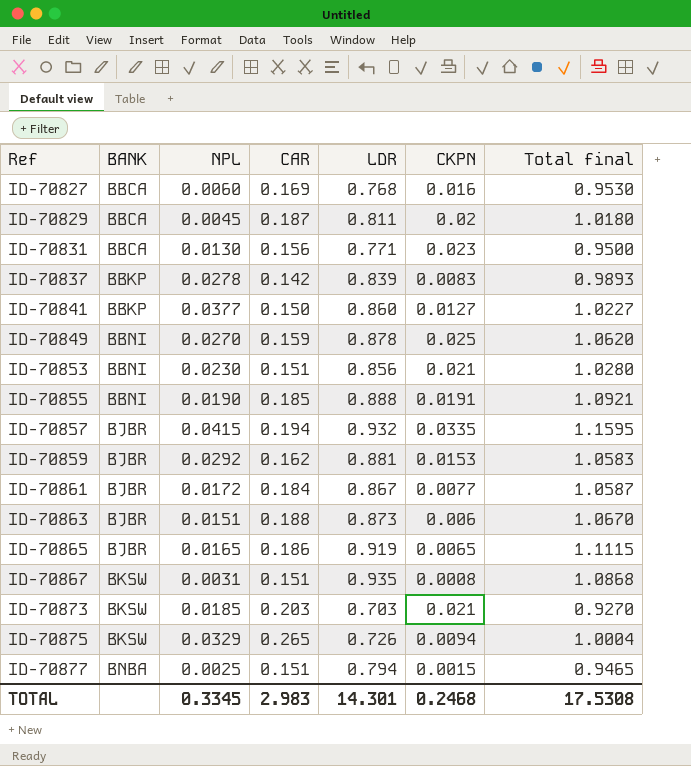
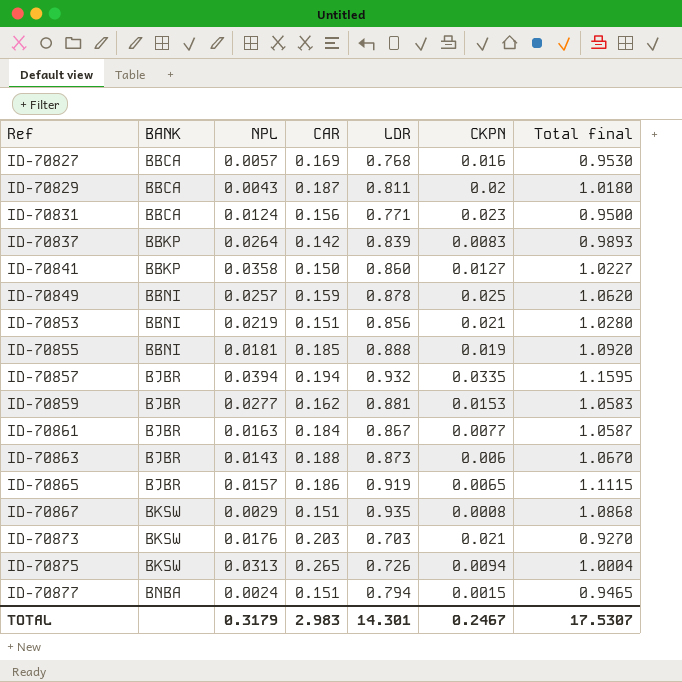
ID-70827 | NPL: 0.0060 -> 0.0057
ID-70829 | NPL: 0.0045 -> 0.0043
ID-70831 | NPL: 0.0130 -> 0.0124
ID-70837 | NPL: 0.0278 -> 0.0264
ID-70841 | NPL: 0.0377 -> 0.0358
ID-70849 | NPL: 0.0270 -> 0.0257
ID-70853 | NPL: 0.0230 -> 0.0219
ID-70855 | NPL: 0.0190 -> 0.0181
ID-70855 | CKPN: 0.0191 -> 0.019
ID-70855 | Total final: 1.0921 -> 1.0920
ID-70857 | NPL: 0.0415 -> 0.0394
ID-70859 | NPL: 0.0292 -> 0.0277
ID-70861 | NPL: 0.0172 -> 0.0163
ID-70863 | NPL: 0.0151 -> 0.0143
ID-70865 | NPL: 0.0165 -> 0.0157
ID-70867 | NPL: 0.0031 -> 0.0029
ID-70873 | NPL: 0.0185 -> 0.0176
ID-70875 | NPL: 0.0329 -> 0.0313
ID-70877 | NPL: 0.0025 -> 0.0024
TOTAL | NPL: 0.3345 -> 0.3179
TOTAL | CKPN: 0.2468 -> 0.2467
TOTAL | Total final: 17.5308 -> 17.5307

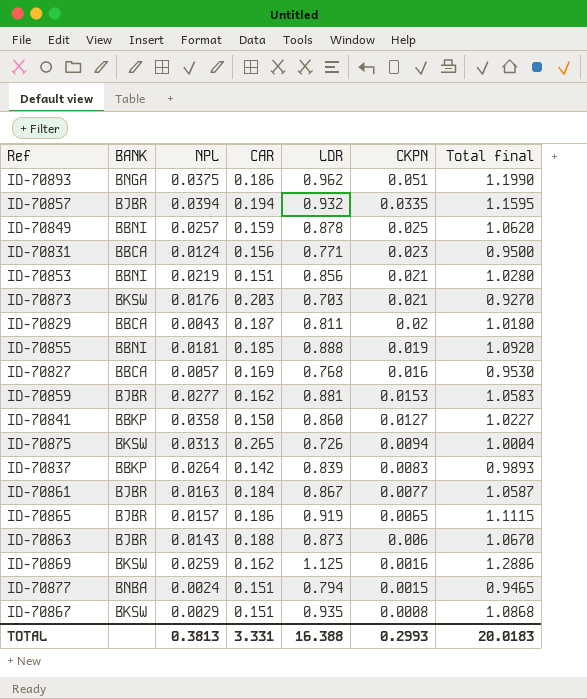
row order: Ref ascending -> CKPN descending
row ID-70893: none -> BNGA | 0.0375 | 0.186 | 0.962 | 0.051 | 1.1990
row ID-70869: none -> BKSW | 0.0259 | 0.162 | 1.125 | 0.0016 | 1.2886
TOTAL | NPL: 0.3179 -> 0.3813
TOTAL | CAR: 2.983 -> 3.331
TOTAL | LDR: 14.301 -> 16.388
TOTAL | CKPN: 0.2467 -> 0.2993
TOTAL | Total final: 17.5307 -> 20.0183

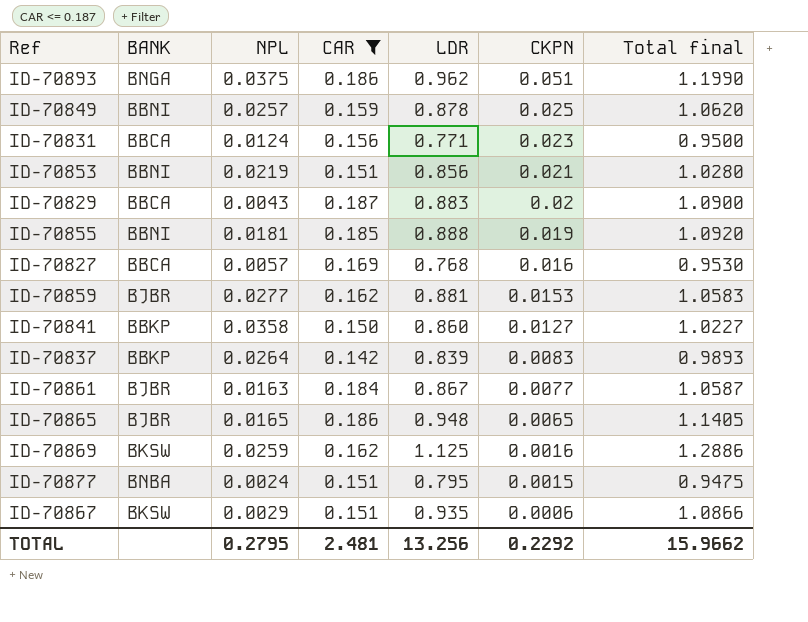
filter: none -> CAR <= 0.187
ID-70829 | LDR: 0.811 -> 0.883
ID-70829 | Total final: 1.0180 -> 1.0900
ID-70865 | NPL: 0.0157 -> 0.0165
ID-70865 | LDR: 0.919 -> 0.948
ID-70865 | Total final: 1.1115 -> 1.1405
ID-70877 | LDR: 0.794 -> 0.795
ID-70877 | Total final: 0.9465 -> 0.9475
ID-70867 | CKPN: 0.0008 -> 0.0006
ID-70867 | Total final: 1.0868 -> 1.0866
TOTAL | NPL: 0.3813 -> 0.2795
TOTAL | CAR: 3.331 -> 2.481
TOTAL | LDR: 16.388 -> 13.256
TOTAL | CKPN: 0.2993 -> 0.2292
TOTAL | Total final: 20.0183 -> 15.9662

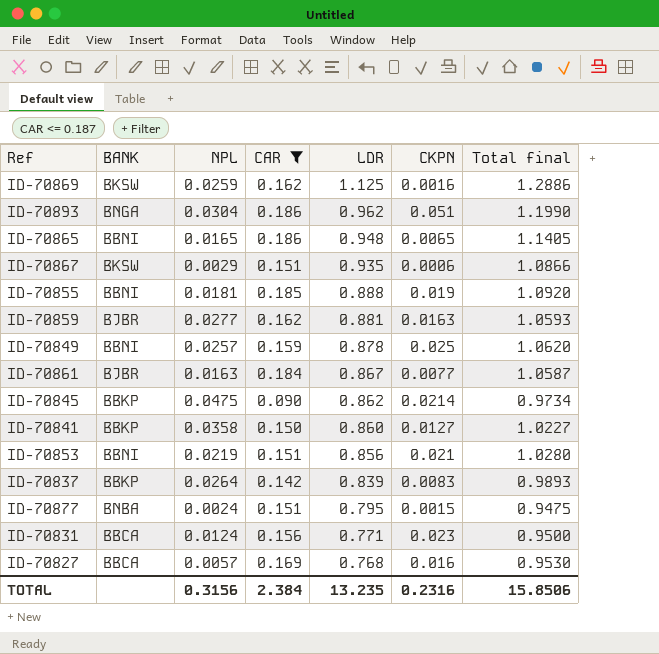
row order: CKPN descending -> LDR descending
row ID-70829: BBCA | 0.0043 | 0.187 | 0.883 | 0.02 | 1.0900 -> none
ID-70893 | NPL: 0.0375 -> 0.0304
ID-70865 | BANK: BJBR -> BBNI
ID-70859 | CKPN: 0.0153 -> 0.0163
ID-70859 | Total final: 1.0583 -> 1.0593
row ID-70845: none -> BBKP | 0.0475 | 0.090 | 0.862 | 0.0214 | 0.9734
TOTAL | NPL: 0.2795 -> 0.3156
TOTAL | CAR: 2.481 -> 2.384
TOTAL | LDR: 13.256 -> 13.235
TOTAL | CKPN: 0.2292 -> 0.2316
TOTAL | Total final: 15.9662 -> 15.8506

